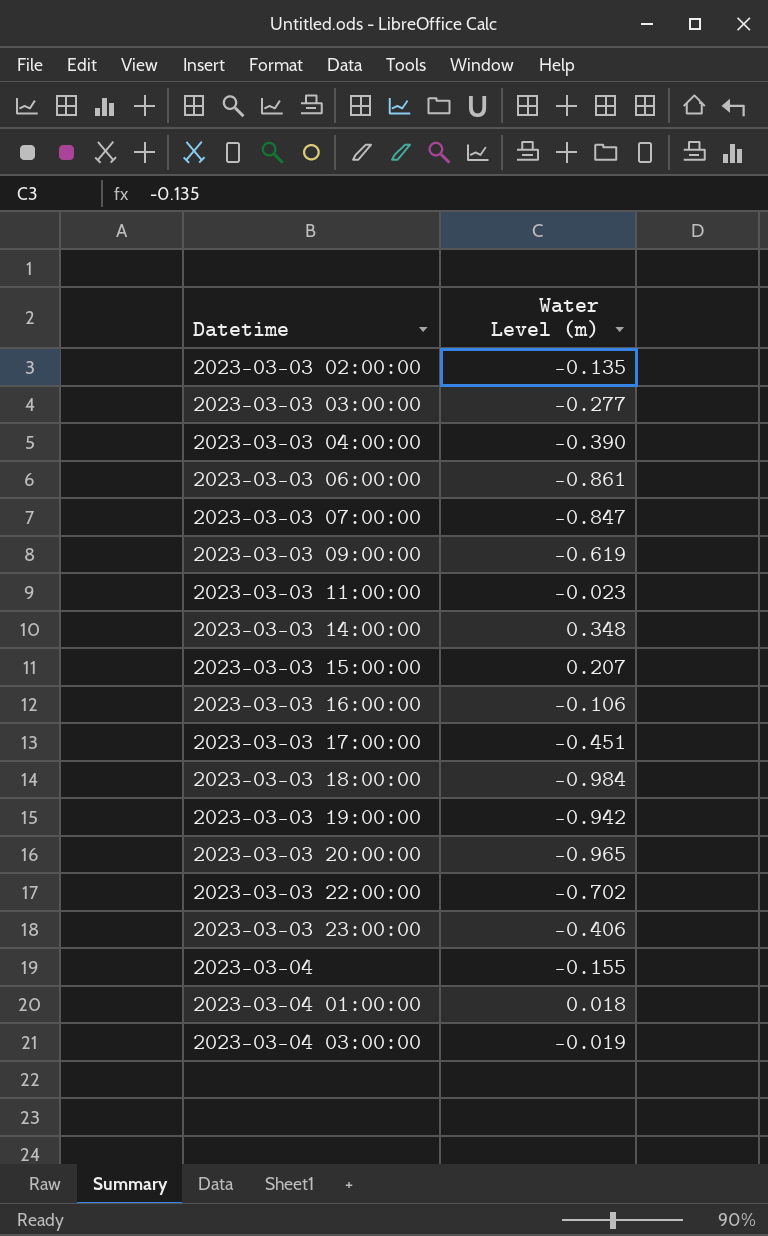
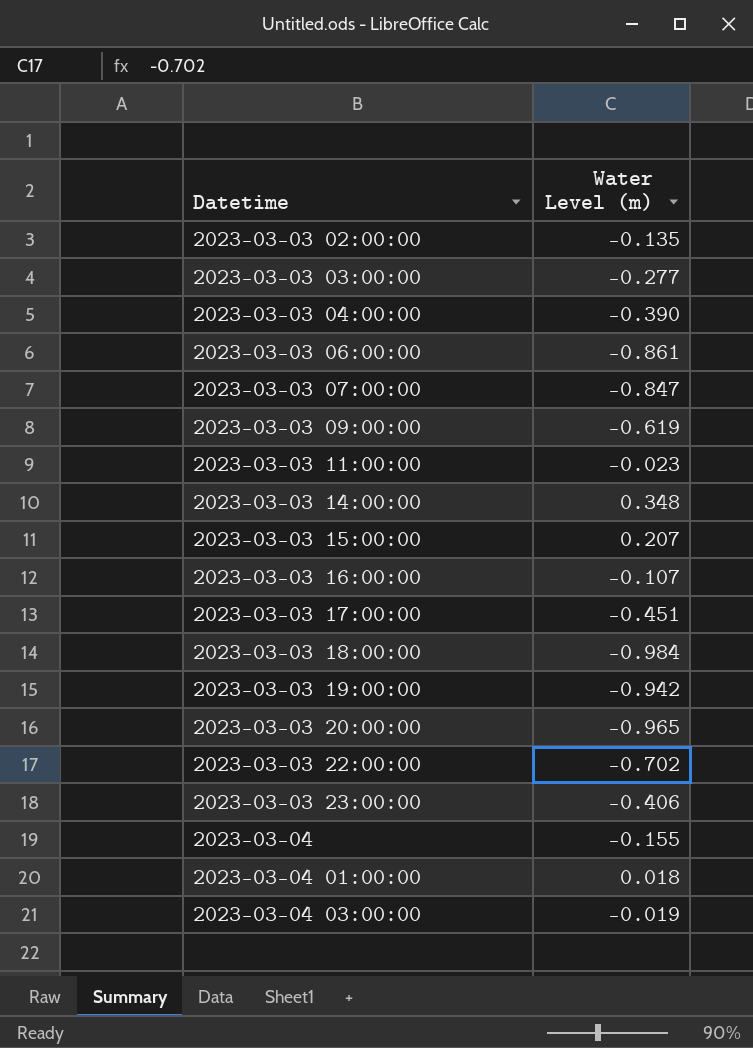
2023-03-03 16:00:00 | Water Level (m): -0.106 -> -0.107

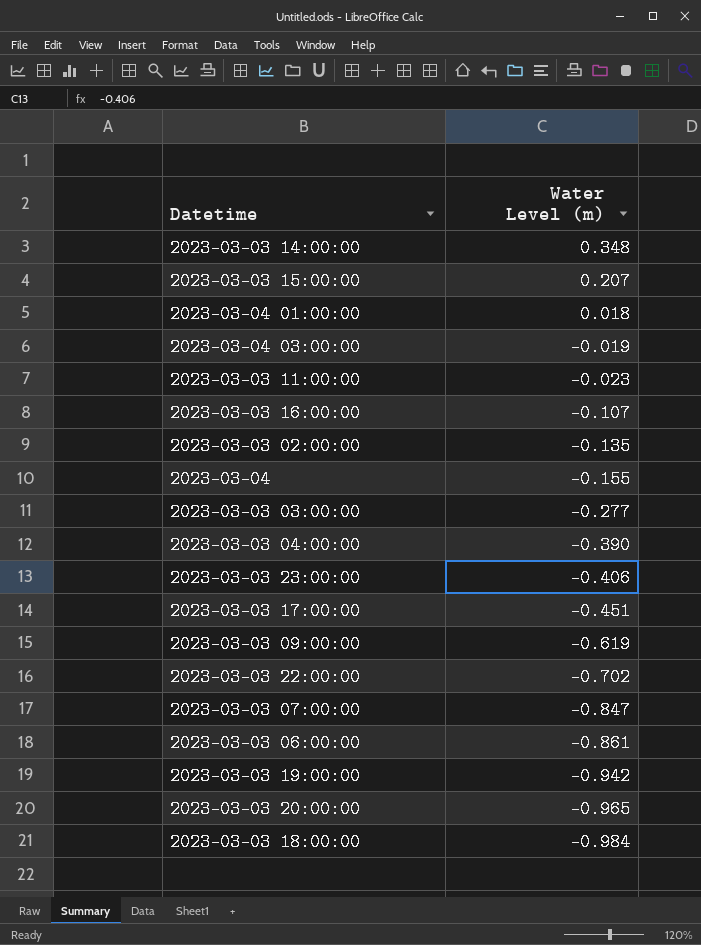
row order: Datetime ascending -> Water Level (m) descending

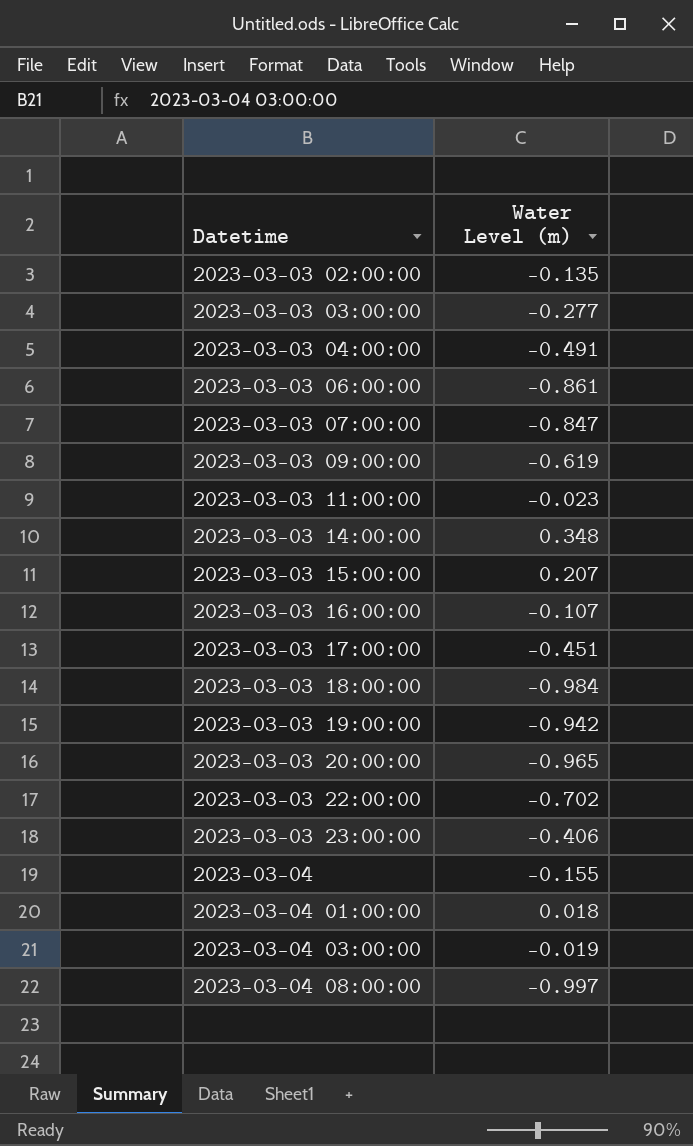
row order: Water Level (m) descending -> Datetime ascending
2023-03-03 04:00:00 | Water Level (m): -0.390 -> -0.491
row 2023-03-04 08:00:00: none -> -0.997

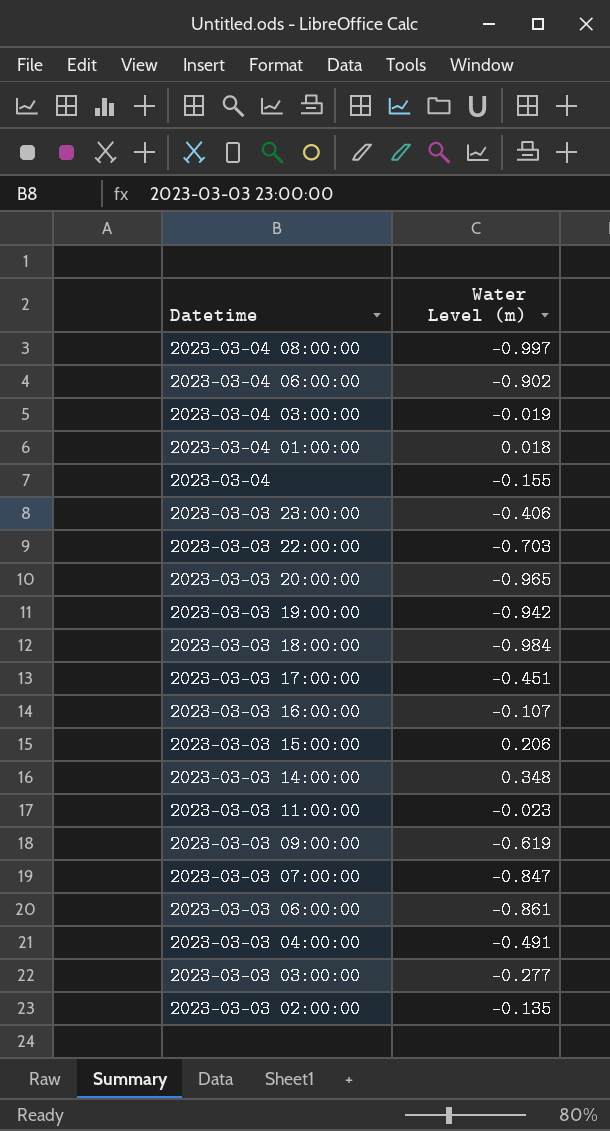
row order: Datetime ascending -> Datetime descending
row 2023-03-04 06:00:00: none -> -0.902
2023-03-03 22:00:00 | Water Level (m): -0.702 -> -0.703
2023-03-03 15:00:00 | Water Level (m): 0.207 -> 0.206

